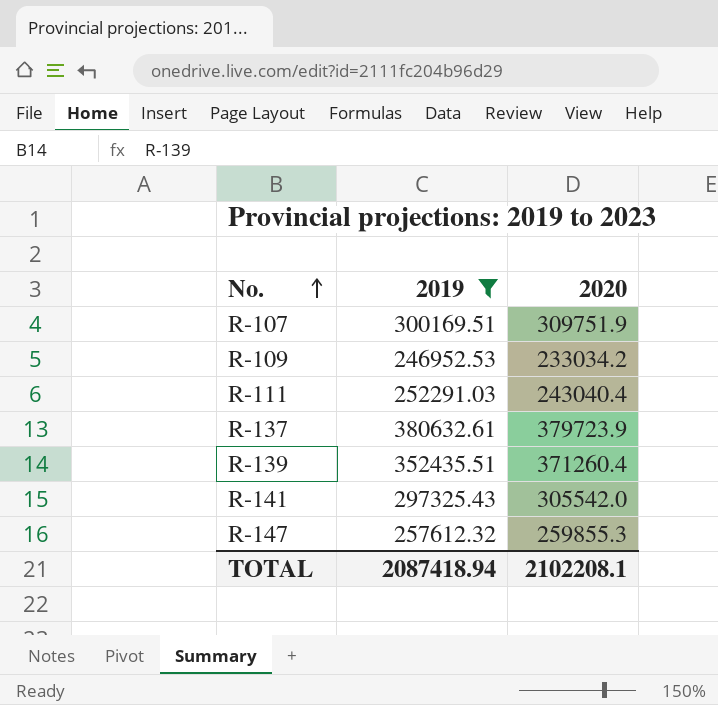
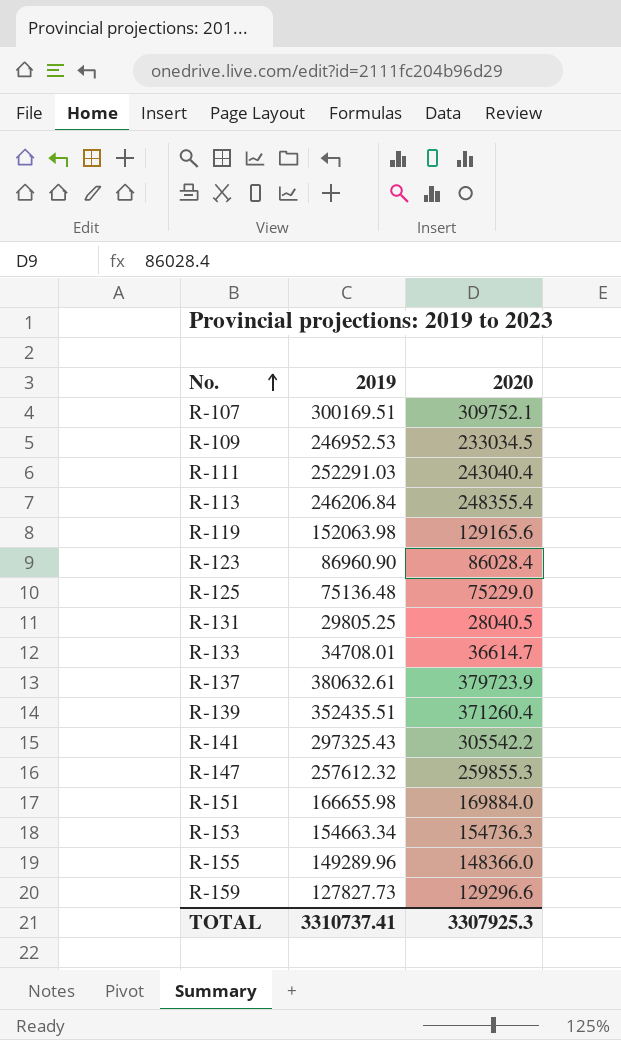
filter: 2019 >= 246952.53 -> none
R-107 | 2020: 309751.9 -> 309752.1
R-109 | 2020: 233034.2 -> 233034.5
R-141 | 2020: 305542.0 -> 305542.2
TOTAL | 2019: 2087418.94 -> 3310737.41
TOTAL | 2020: 2102208.1 -> 3307925.3

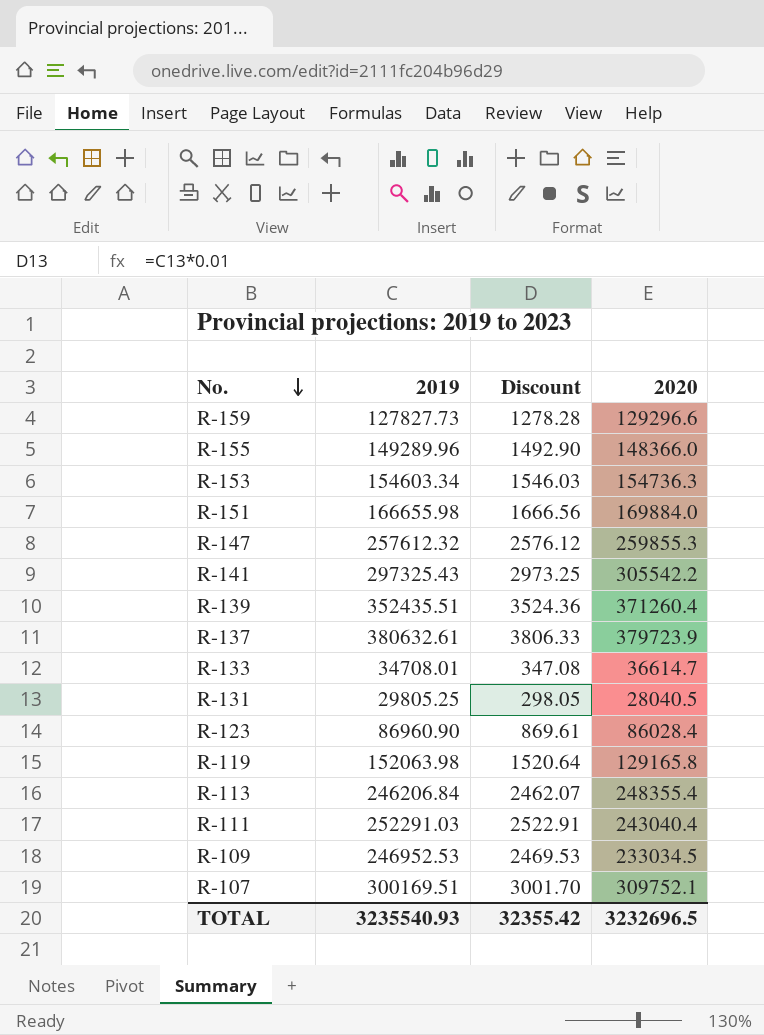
row order: No. ascending -> No. descending
column Discount | formula: none -> [2019] * 0.01
row R-125: 75136.48 | 75229.0 -> none
R-153 | 2019: 154663.34 -> 154603.34
R-119 | 2020: 129165.6 -> 129165.8
TOTAL | 2019: 3310737.41 -> 3235540.93
TOTAL | 2020: 3307925.3 -> 3232696.5

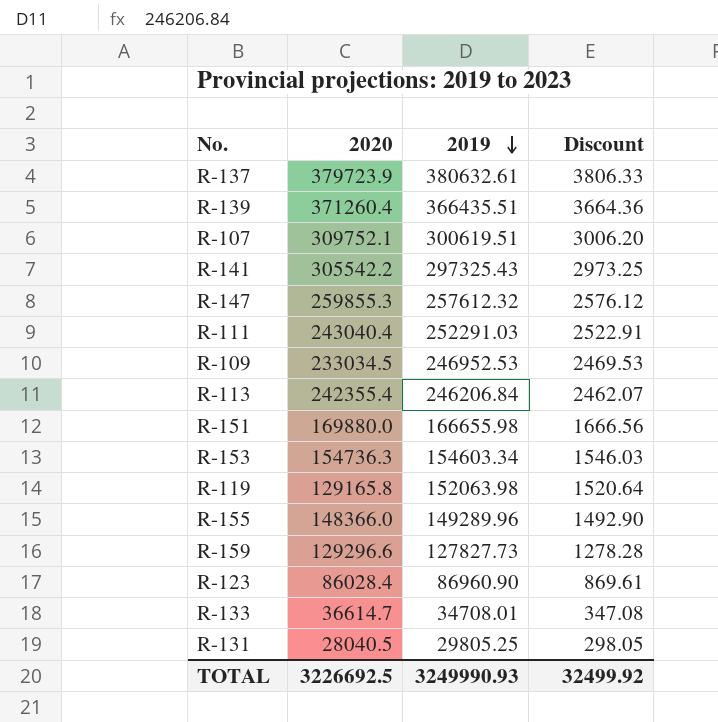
row order: No. descending -> 2019 descending
column 2020 | position: 4 -> 2
R-139 | 2019: 352435.51 -> 366435.51
R-139 | Discount: 3524.36 -> 3664.36
R-107 | 2019: 300169.51 -> 300619.51
R-107 | Discount: 3001.70 -> 3006.20
R-113 | 2020: 248355.4 -> 242355.4
R-151 | 2020: 169884.0 -> 169880.0
TOTAL | 2020: 3232696.5 -> 3226692.5
TOTAL | 2019: 3235540.93 -> 3249990.93
TOTAL | Discount: 32355.42 -> 32499.92

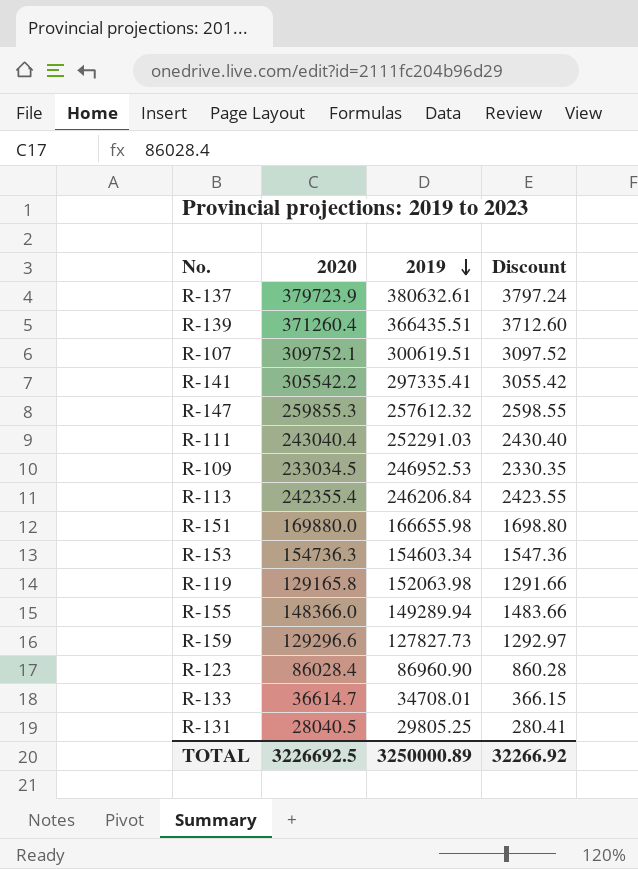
column Discount | formula: [2019] * 0.01 -> [2020] * 0.01
R-141 | 2019: 297325.43 -> 297335.41
R-155 | 2019: 149289.96 -> 149289.94
TOTAL | 2019: 3249990.93 -> 3250000.89
TOTAL | Discount: 32499.92 -> 32266.92

